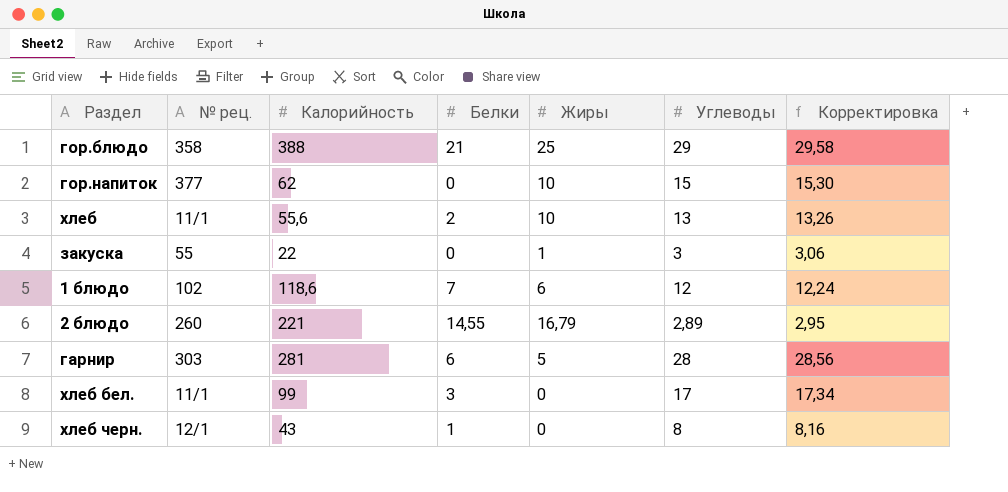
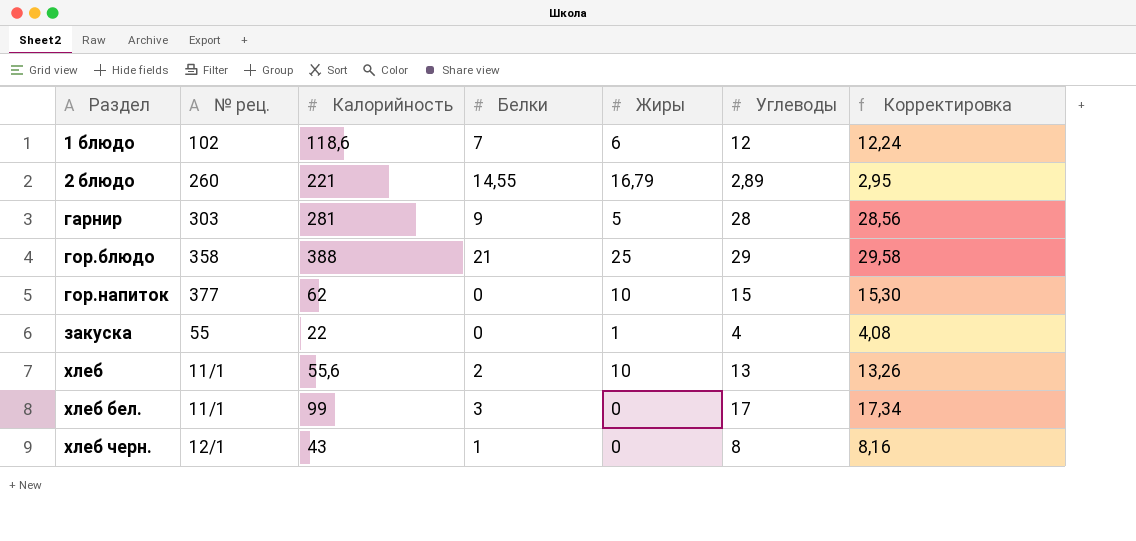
row order: none -> Раздел ascending
гарнир | Белки: 6 -> 9
закуска | Углеводы: 3 -> 4
закуска | Корректировка: 3,06 -> 4,08

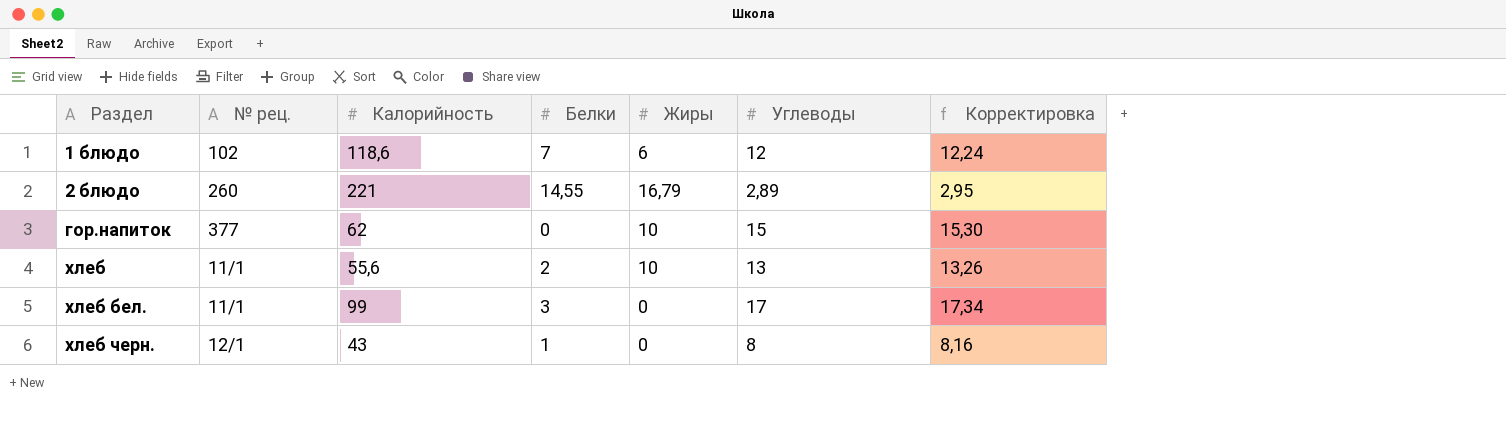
row гарнир: 303 | 281 | 9 | 5 | 28 | 28,56 -> none
row гор.блюдо: 358 | 388 | 21 | 25 | 29 | 29,58 -> none
row закуска: 55 | 22 | 0 | 1 | 4 | 4,08 -> none

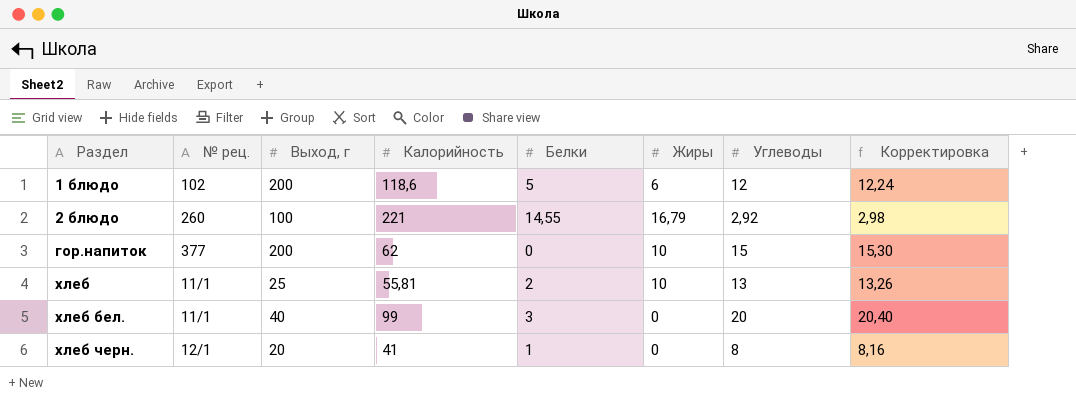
column Выход, г | position: none -> 3
1 блюдо | Белки: 7 -> 5
2 блюдо | Углеводы: 2,89 -> 2,92
2 блюдо | Корректировка: 2,95 -> 2,98
хлеб | Калорийность: 55,6 -> 55,81
хлеб бел. | Углеводы: 17 -> 20
хлеб бел. | Корректировка: 17,34 -> 20,40
хлеб черн. | Калорийность: 43 -> 41

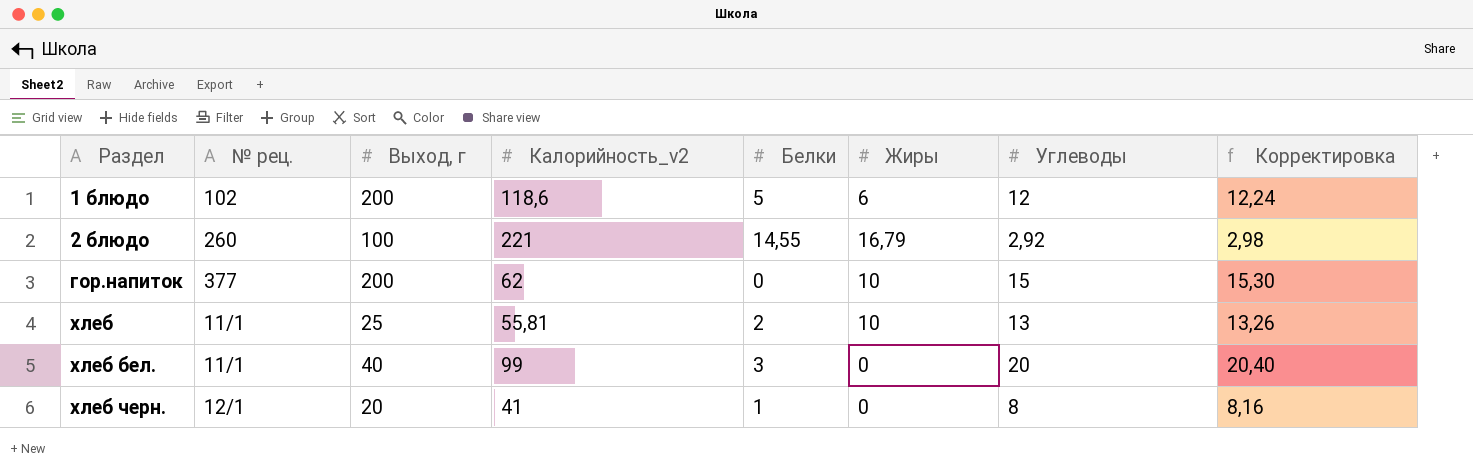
column name: Калорийность -> Калорийность_v2

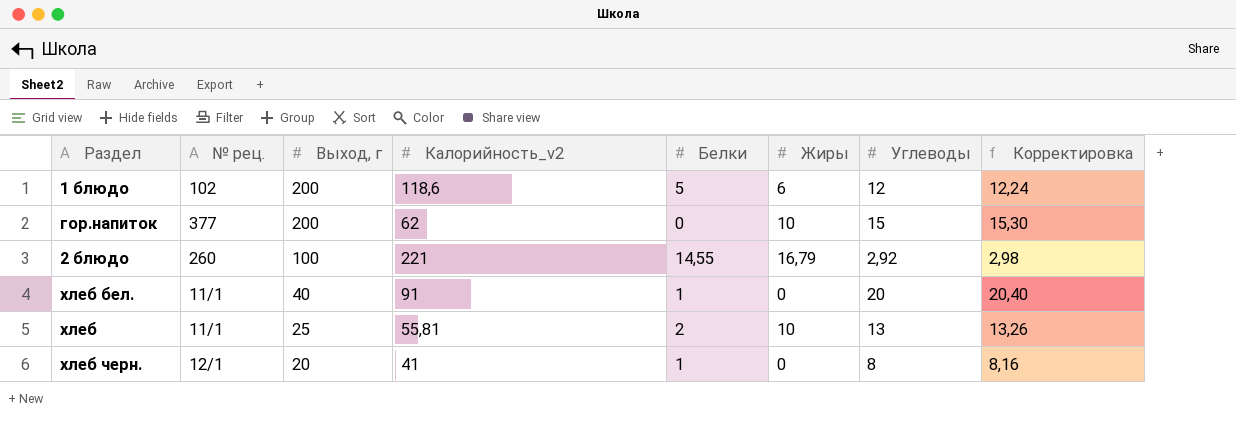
row order: Раздел ascending -> Выход, г descending
хлеб бел. | Калорийность_v2: 99 -> 91
хлеб бел. | Белки: 3 -> 1

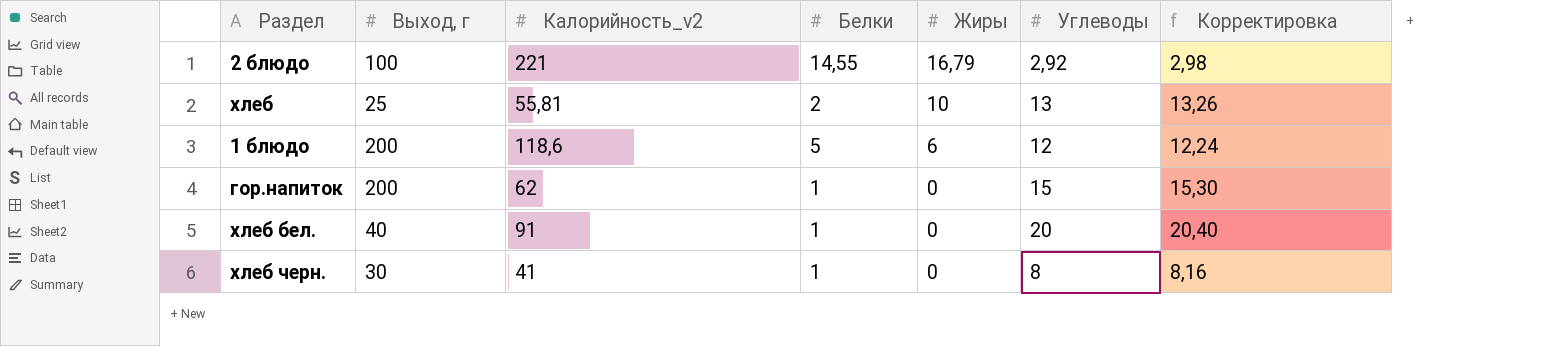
row order: Выход, г descending -> Жиры descending
column № рец. | position: 2 -> none
гор.напиток | Белки: 0 -> 1
гор.напиток | Жиры: 10 -> 0
хлеб черн. | Выход, г: 20 -> 30

